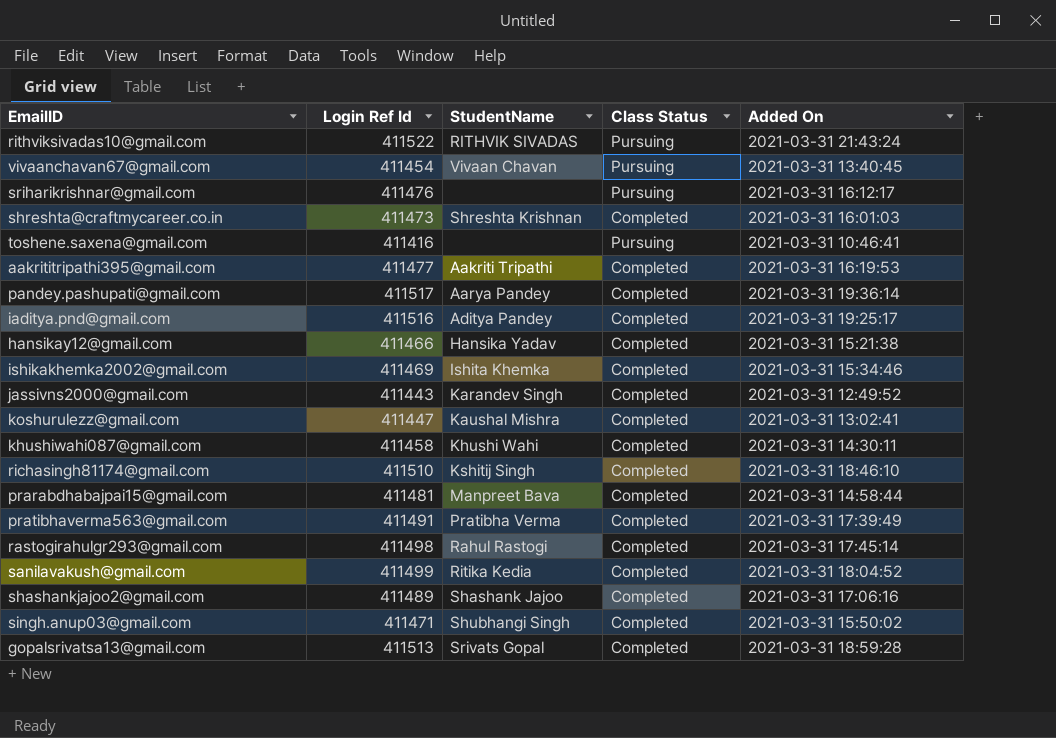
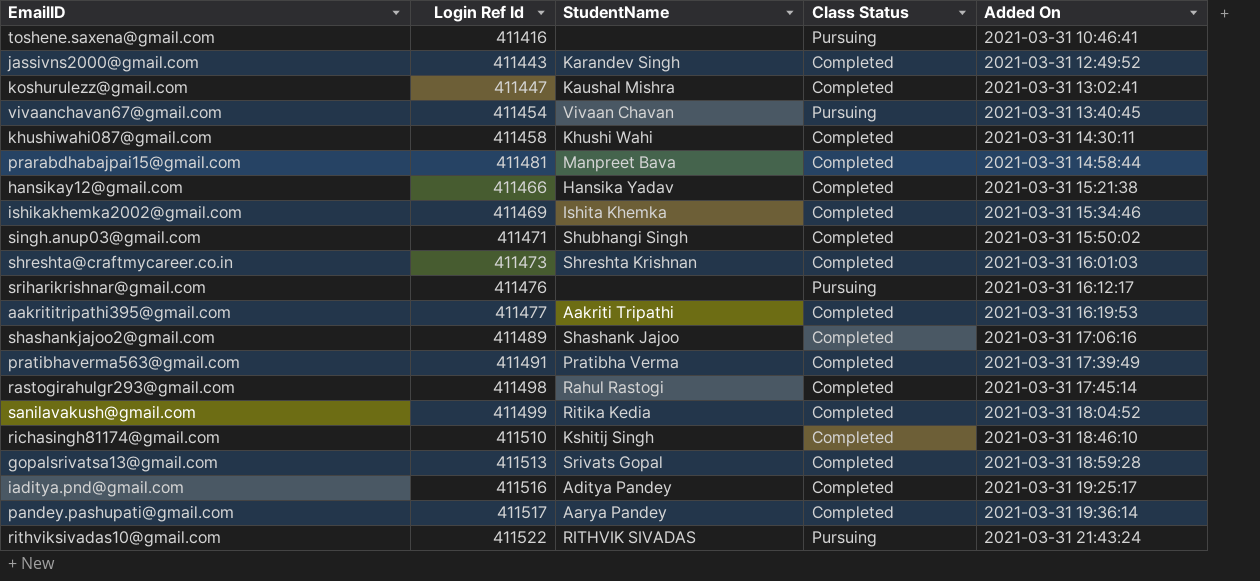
row order: none -> Added On ascending

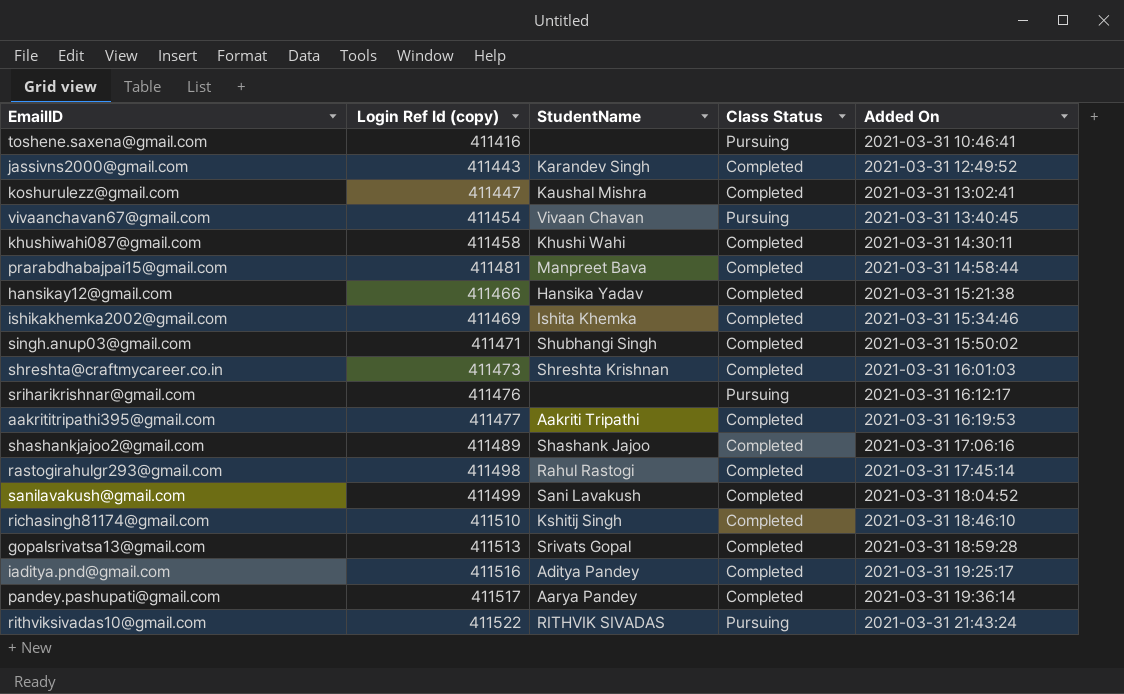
column name: Login Ref Id -> Login Ref Id (copy)
row pratibhaverma563@gmail.com: 411491 | Pratibha Verma | Completed | 2021-03-31 17:39:49 -> none
sanilavakush@gmail.com | StudentName: Ritika Kedia -> Sani Lavakush

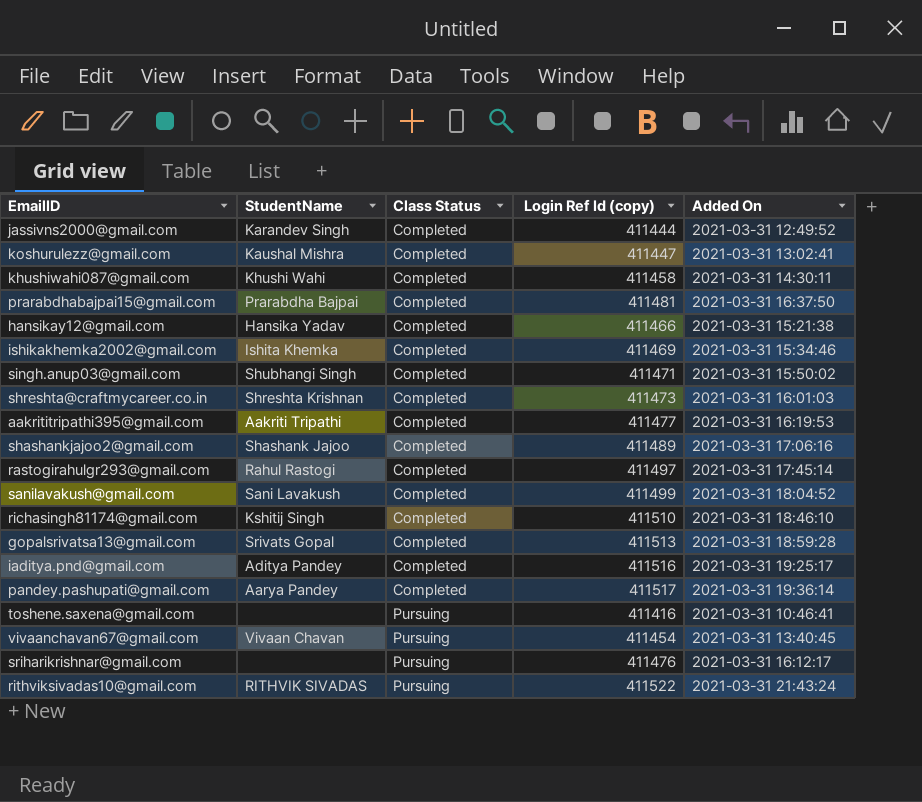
row order: Added On ascending -> Class Status ascending
column Login Ref Id (copy) | position: 2 -> 4
jassivns2000@gmail.com | Login Ref Id (copy): 411443 -> 411444
prarabdhabajpai15@gmail.com | StudentName: Manpreet Bava -> Prarabdha Bajpai
prarabdhabajpai15@gmail.com | Added On: 2021-03-31 14:58:44 -> 2021-03-31 16:37:50
rastogirahulgr293@gmail.com | Login Ref Id (copy): 411498 -> 411497

